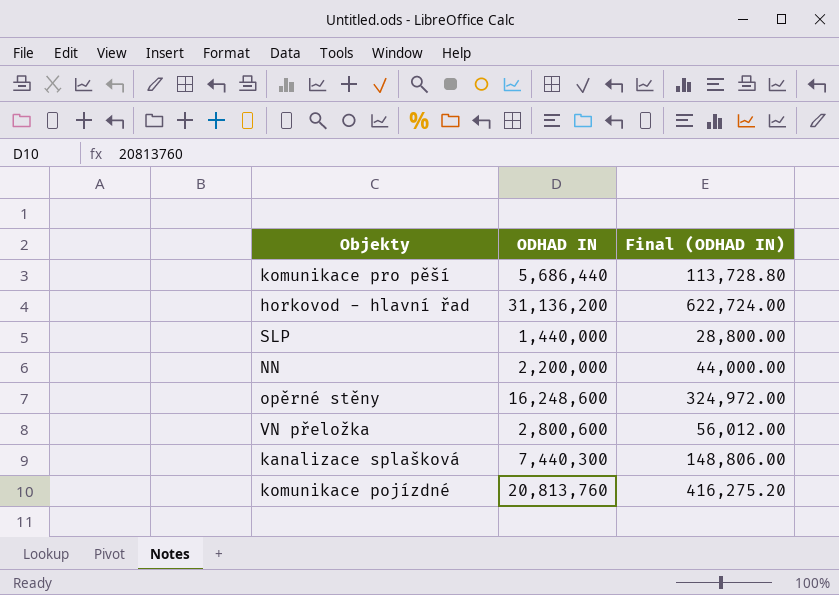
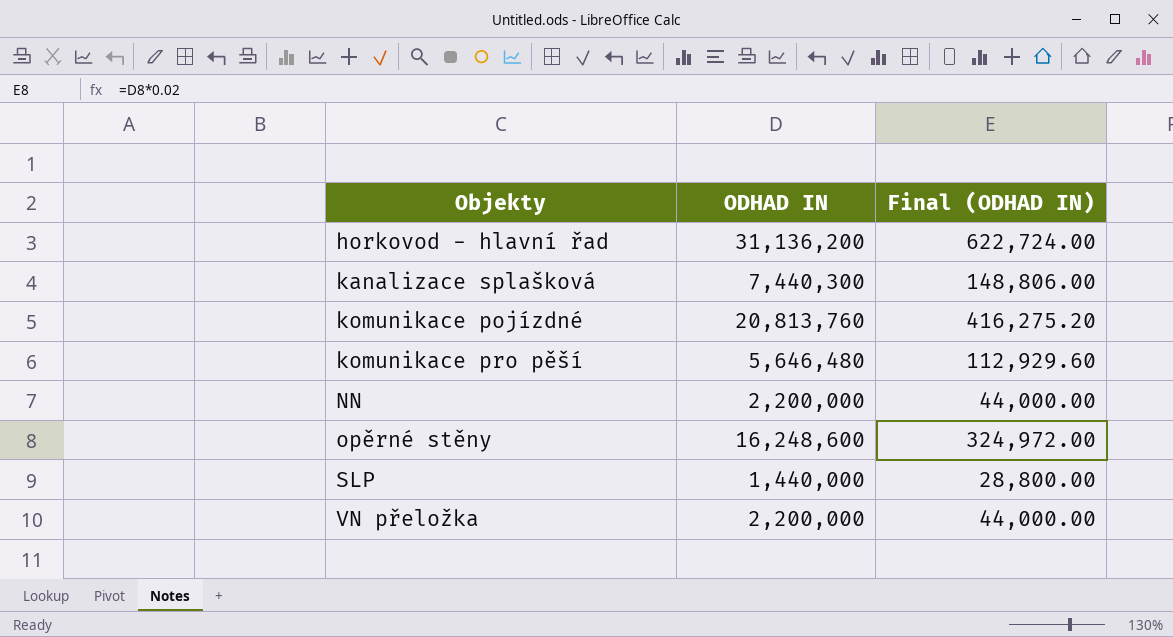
row order: none -> Objekty ascending
komunikace pro pěší | ODHAD IN: 5,686,440 -> 5,646,480
komunikace pro pěší | Final (ODHAD IN): 113,728.80 -> 112,929.60
VN přeložka | ODHAD IN: 2,800,600 -> 2,200,000
VN přeložka | Final (ODHAD IN): 56,012.00 -> 44,000.00

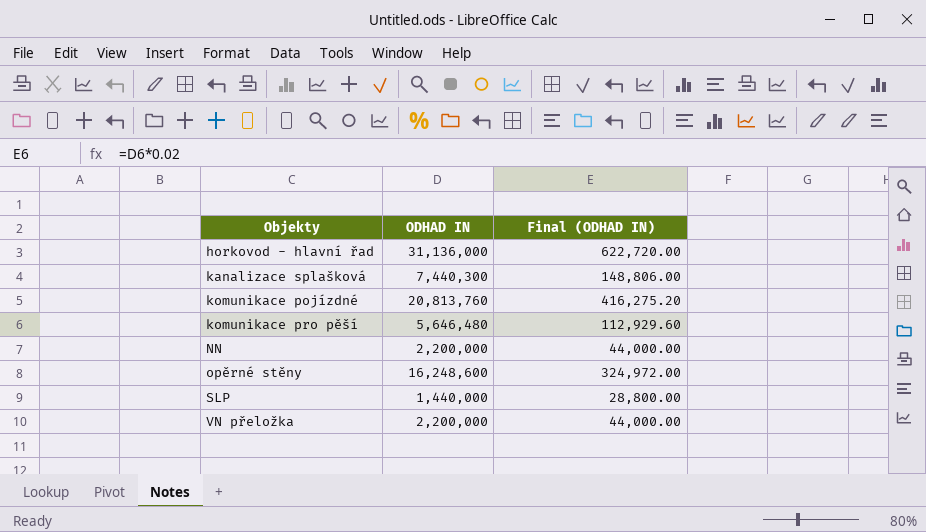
horkovod - hlavní řad | ODHAD IN: 31,136,200 -> 31,136,000
horkovod - hlavní řad | Final (ODHAD IN): 622,724.00 -> 622,720.00

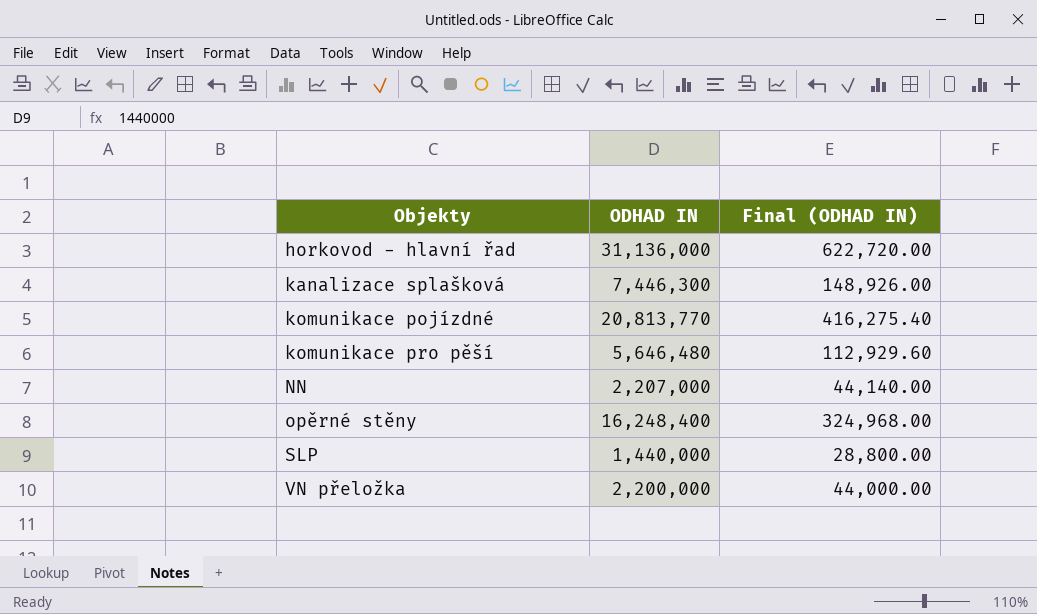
kanalizace splašková | ODHAD IN: 7,440,300 -> 7,446,300
kanalizace splašková | Final (ODHAD IN): 148,806.00 -> 148,926.00
komunikace pojízdné | ODHAD IN: 20,813,760 -> 20,813,770
komunikace pojízdné | Final (ODHAD IN): 416,275.20 -> 416,275.40
NN | ODHAD IN: 2,200,000 -> 2,207,000
NN | Final (ODHAD IN): 44,000.00 -> 44,140.00
opěrné stěny | ODHAD IN: 16,248,600 -> 16,248,400
opěrné stěny | Final (ODHAD IN): 324,972.00 -> 324,968.00

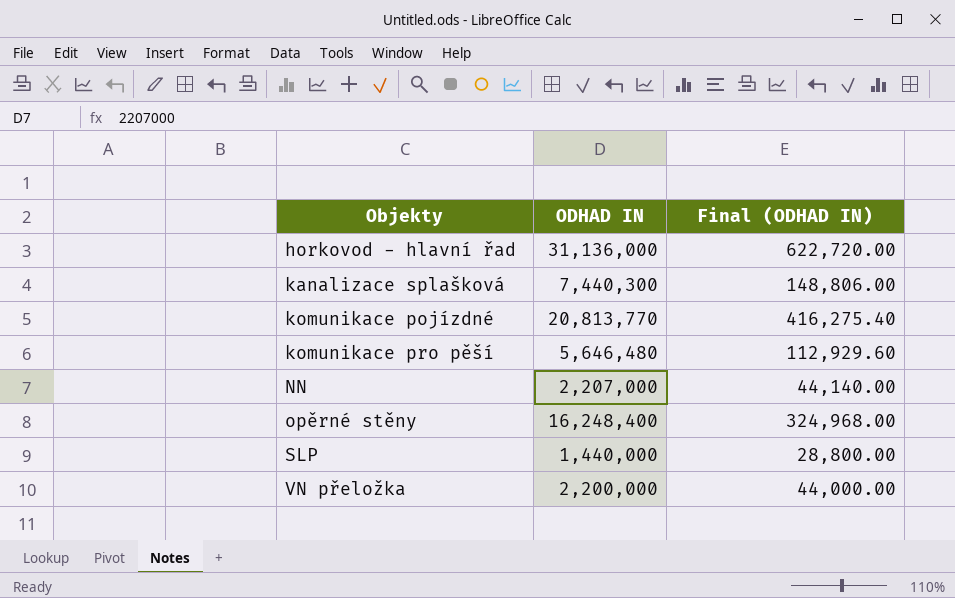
kanalizace splašková | ODHAD IN: 7,446,300 -> 7,440,300
kanalizace splašková | Final (ODHAD IN): 148,926.00 -> 148,806.00

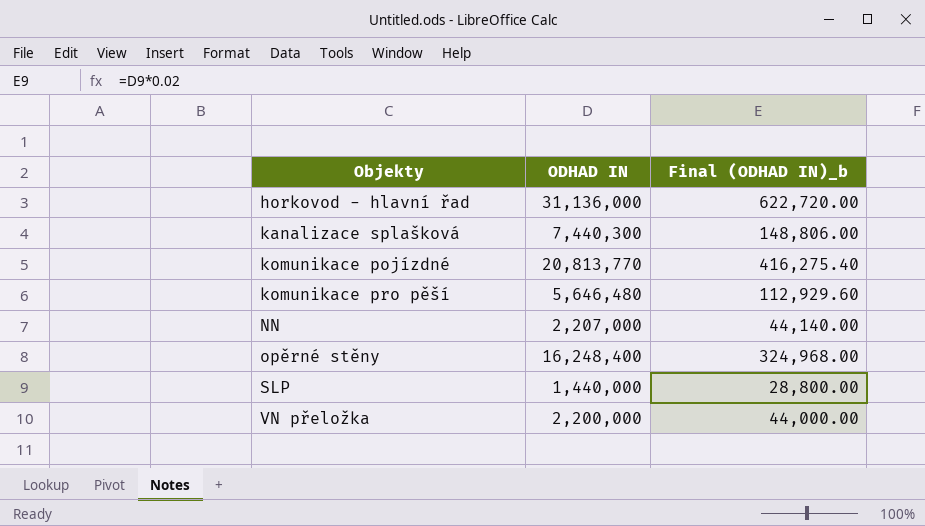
column name: Final (ODHAD IN) -> Final (ODHAD IN)_b

